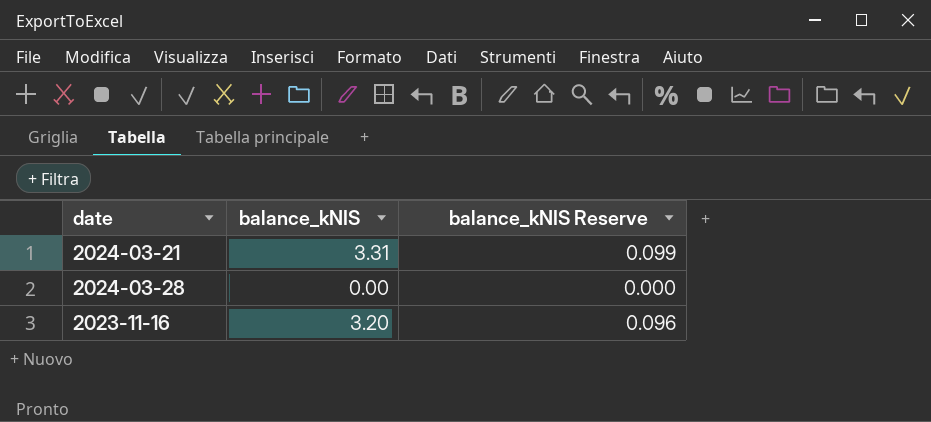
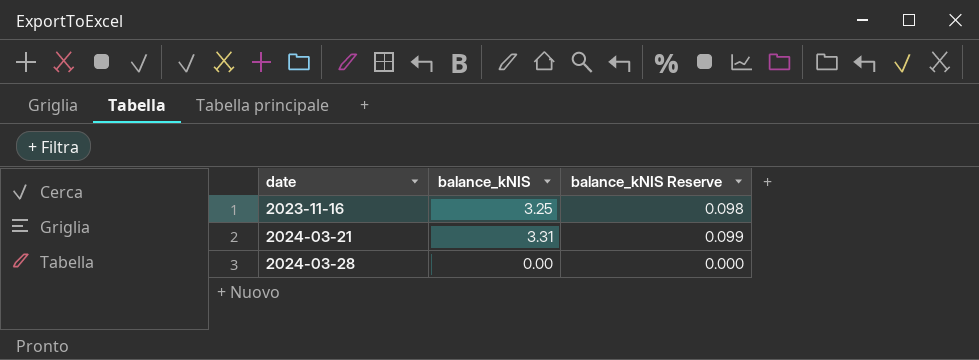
row order: none -> date ascending
2023-11-16 | balance_kNIS: 3.20 -> 3.25
2023-11-16 | balance_kNIS Reserve: 0.096 -> 0.098

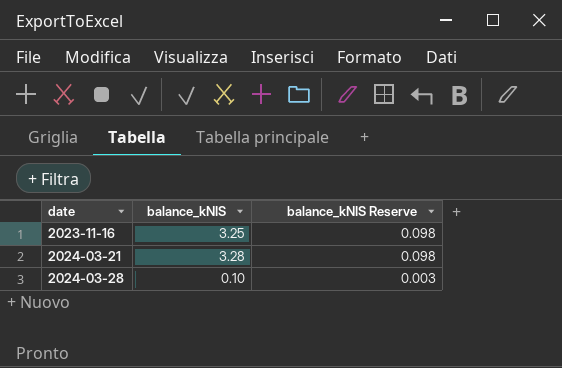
2024-03-21 | balance_kNIS: 3.31 -> 3.28
2024-03-21 | balance_kNIS Reserve: 0.099 -> 0.098
2024-03-28 | balance_kNIS: 0.00 -> 0.10
2024-03-28 | balance_kNIS Reserve: 0.000 -> 0.003

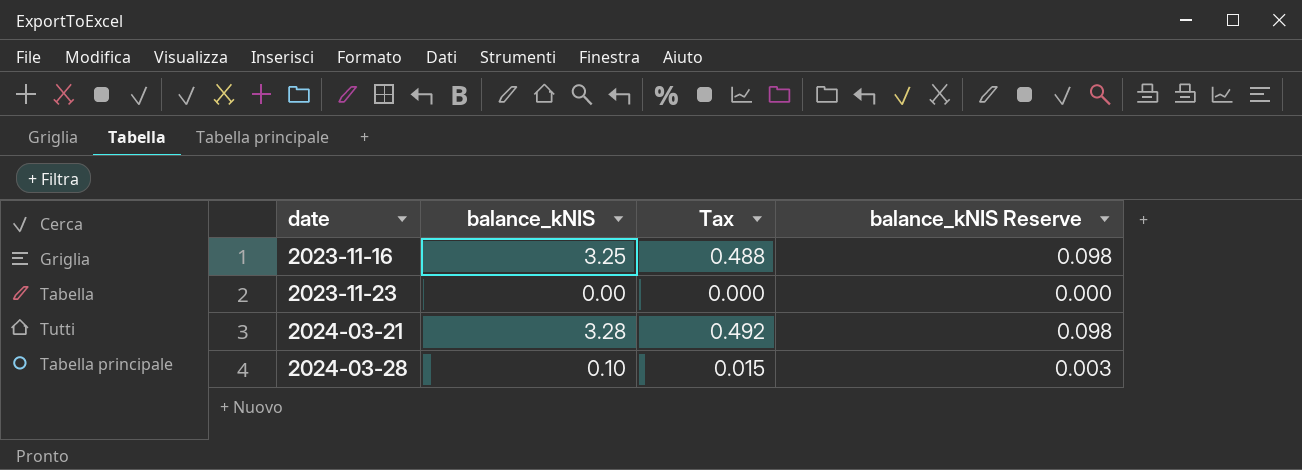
column Tax | formula: none -> [balance_kNIS] * 0.15
row 2023-11-23: none -> 0.00 | 0.000 | 0.000

